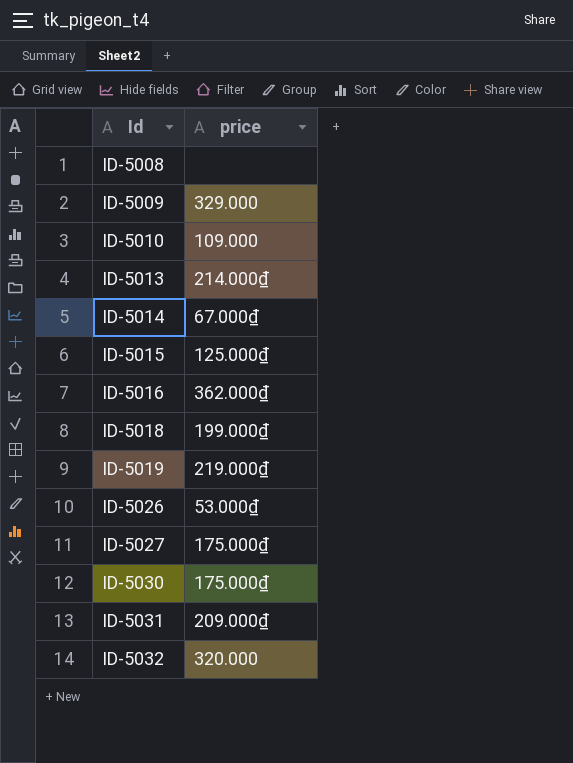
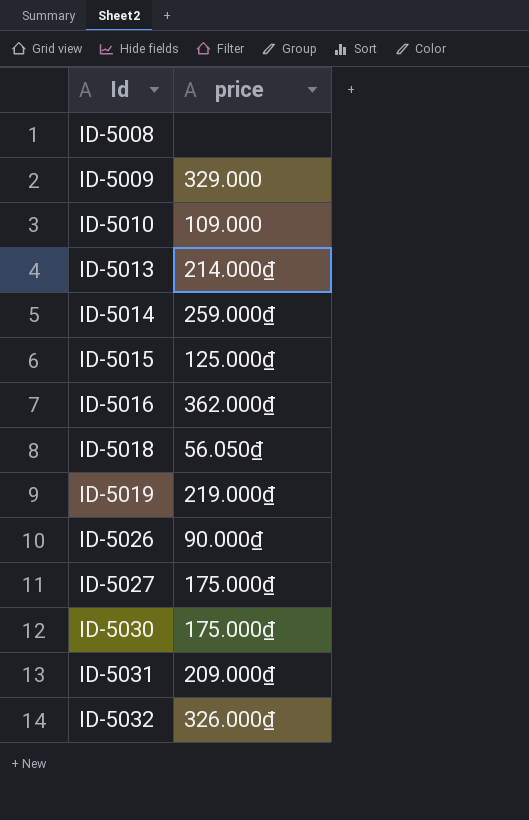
ID-5014 | price: 67.000₫ -> 259.000₫
ID-5018 | price: 199.000₫ -> 56.050₫
ID-5026 | price: 53.000₫ -> 90.000₫
ID-5032 | price: 320.000 -> 326.000₫

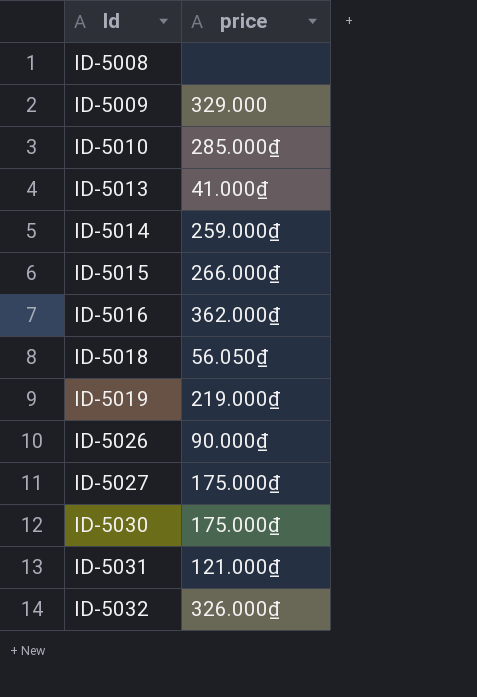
ID-5010 | price: 109.000 -> 285.000₫
ID-5013 | price: 214.000₫ -> 41.000₫
ID-5015 | price: 125.000₫ -> 266.000₫
ID-5031 | price: 209.000₫ -> 121.000₫

